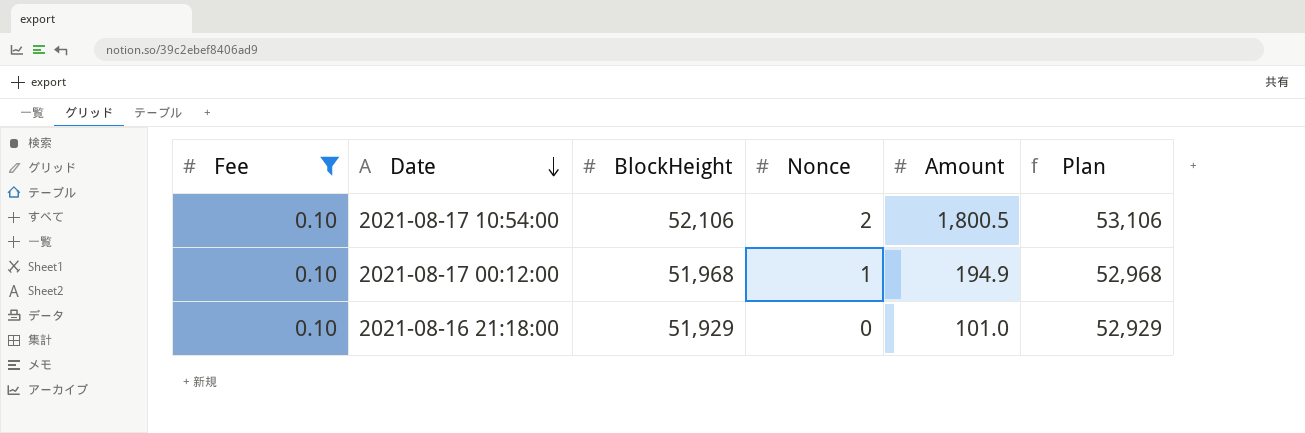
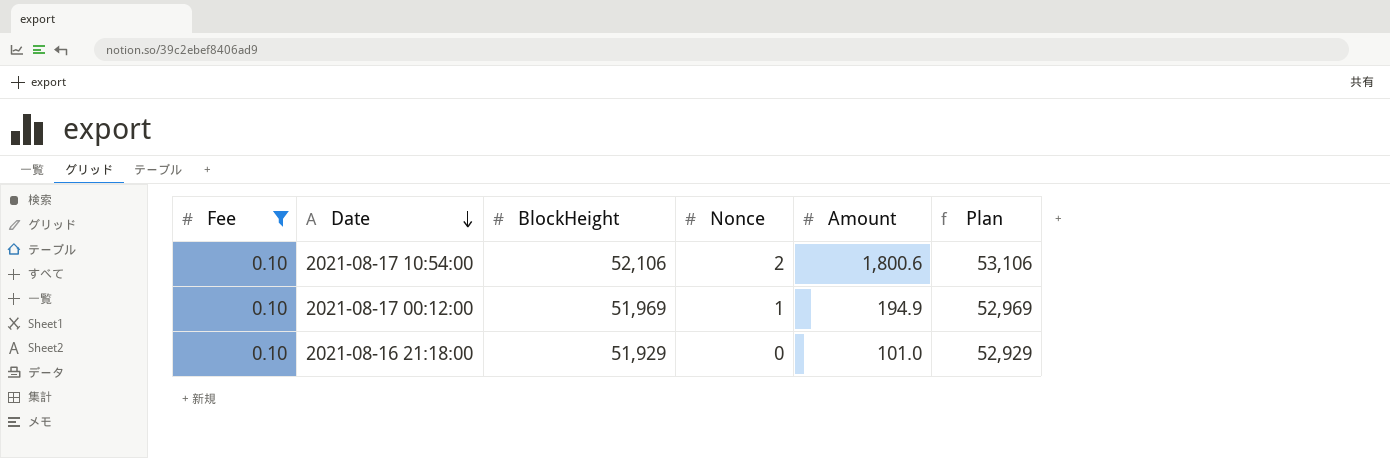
2021-08-17 10:54:00 | Amount: 1,800.5 -> 1,800.6
2021-08-17 00:12:00 | BlockHeight: 51,968 -> 51,969
2021-08-17 00:12:00 | Plan: 52,968 -> 52,969

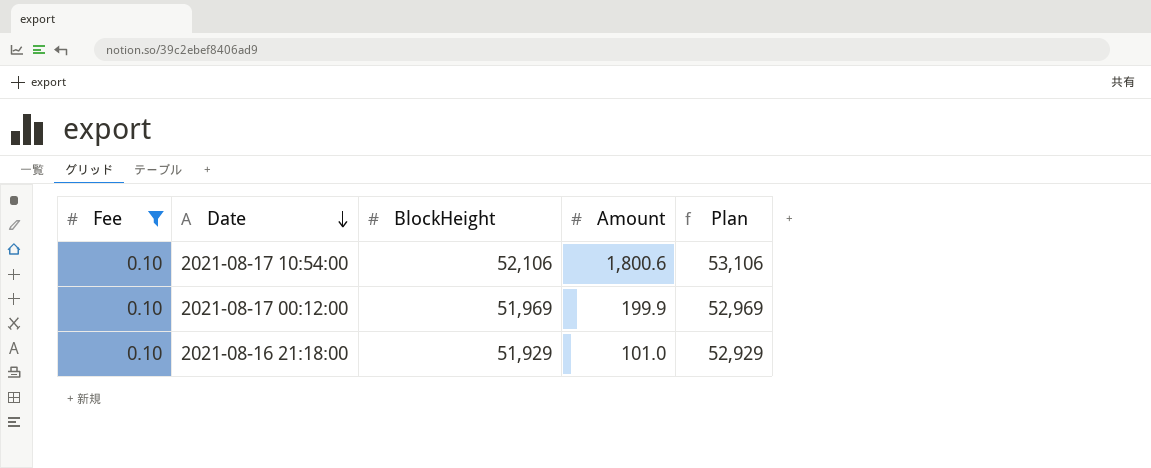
column Nonce | position: 4 -> none
2021-08-17 00:12:00 | Amount: 194.9 -> 199.9

